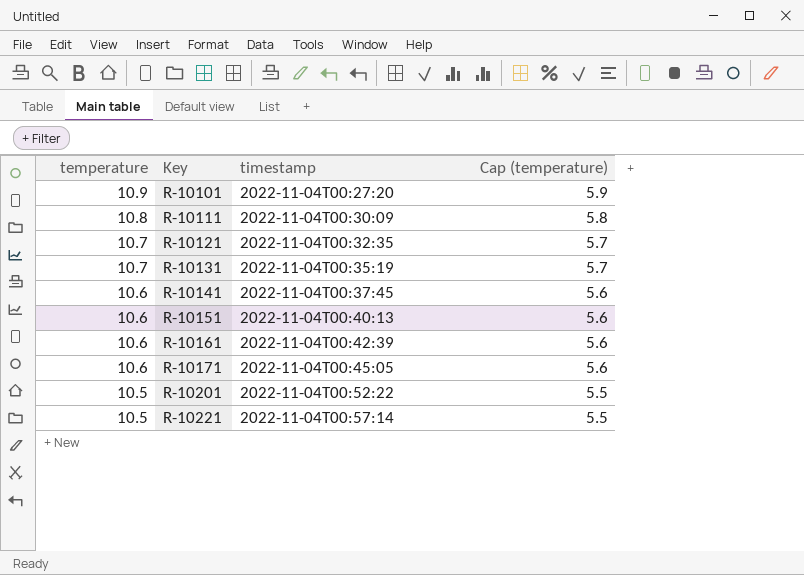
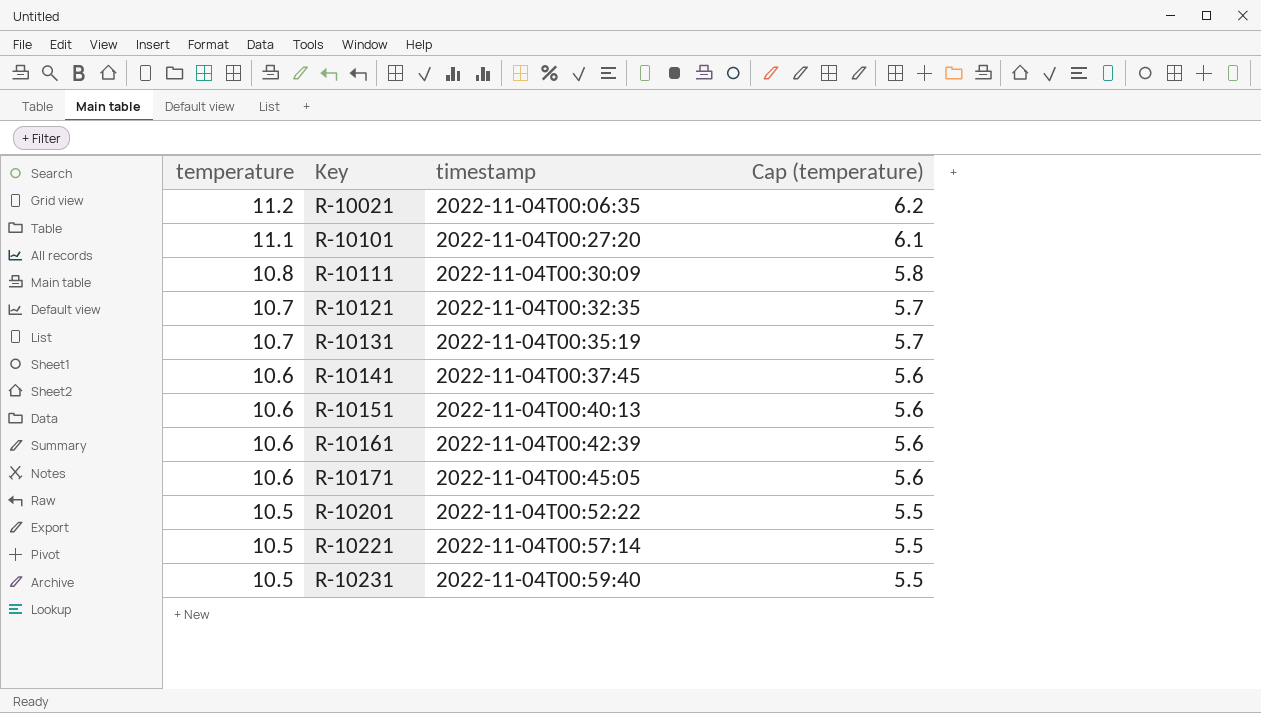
row R-10021: none -> 11.2 | 2022-11-04T00:06:35 | 6.2
R-10101 | temperature: 10.9 -> 11.1
R-10101 | Cap (temperature): 5.9 -> 6.1
row R-10231: none -> 10.5 | 2022-11-04T00:59:40 | 5.5

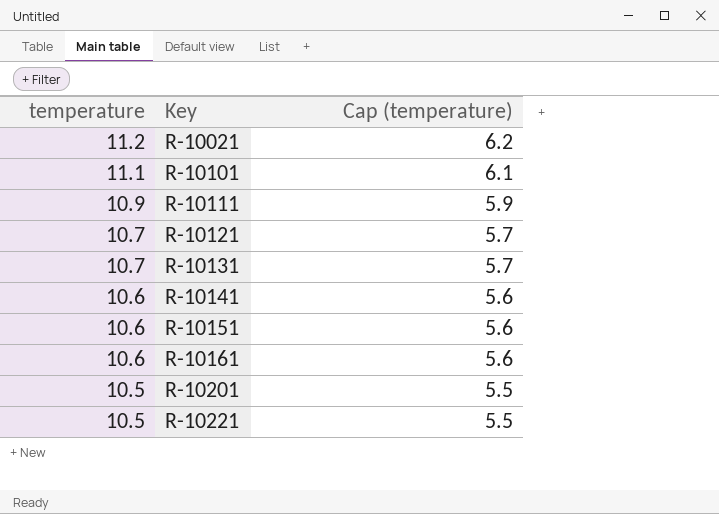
column timestamp | position: 3 -> none
row R-10171: 10.6 | 2022-11-04T00:45:05 | 5.6 -> none
row R-10231: 10.5 | 2022-11-04T00:59:40 | 5.5 -> none
R-10111 | temperature: 10.8 -> 10.9
R-10111 | Cap (temperature): 5.8 -> 5.9

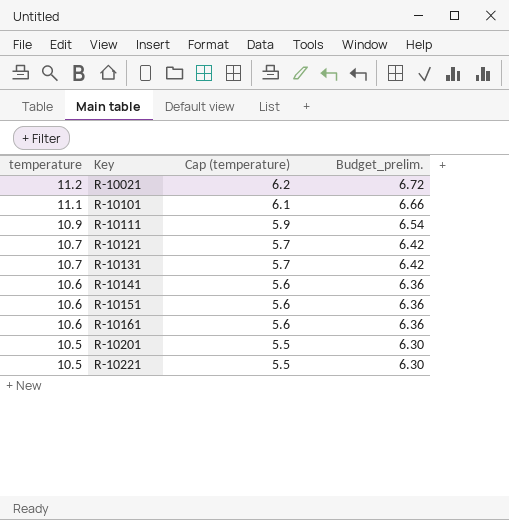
column Budget_prelim. | formula: none -> [temperature] * 0.6

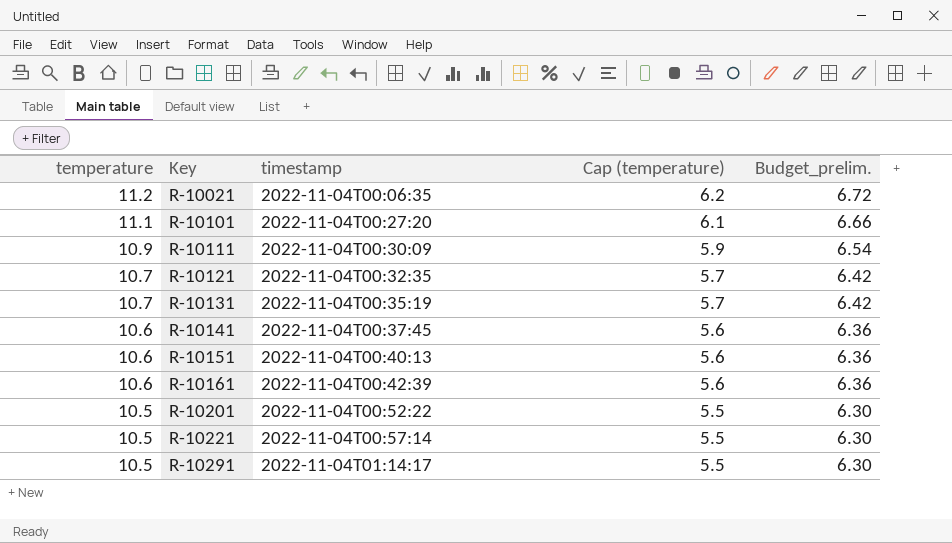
column timestamp | position: none -> 3
row R-10291: none -> 10.5 | 2022-11-04T01:14:17 | 5.5 | 6.30

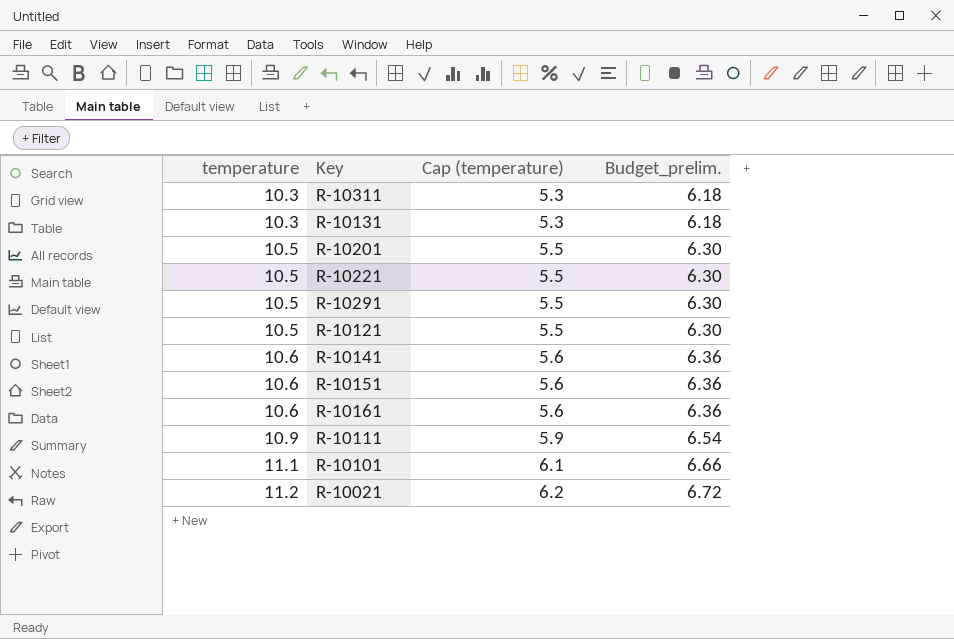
row order: temperature descending -> temperature ascending
column timestamp | position: 3 -> none
row R-10311: none -> 10.3 | 5.3 | 6.18
R-10131 | temperature: 10.7 -> 10.3
R-10131 | Cap (temperature): 5.7 -> 5.3
R-10131 | Budget_prelim.: 6.42 -> 6.18
R-10121 | temperature: 10.7 -> 10.5
R-10121 | Cap (temperature): 5.7 -> 5.5
R-10121 | Budget_prelim.: 6.42 -> 6.30

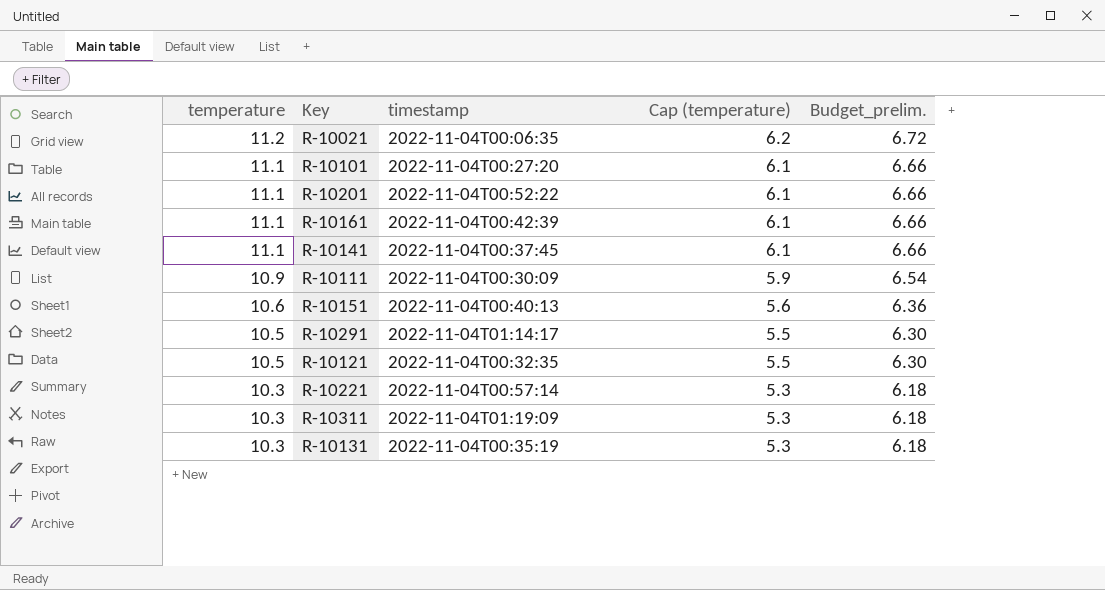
row order: temperature ascending -> temperature descending
column timestamp | position: none -> 3
R-10201 | temperature: 10.5 -> 11.1
R-10201 | Cap (temperature): 5.5 -> 6.1
R-10201 | Budget_prelim.: 6.30 -> 6.66
R-10161 | temperature: 10.6 -> 11.1
R-10161 | Cap (temperature): 5.6 -> 6.1
R-10161 | Budget_prelim.: 6.36 -> 6.66
R-10141 | temperature: 10.6 -> 11.1
R-10141 | Cap (temperature): 5.6 -> 6.1
R-10141 | Budget_prelim.: 6.36 -> 6.66
R-10221 | temperature: 10.5 -> 10.3
R-10221 | Cap (temperature): 5.5 -> 5.3
R-10221 | Budget_prelim.: 6.30 -> 6.18

